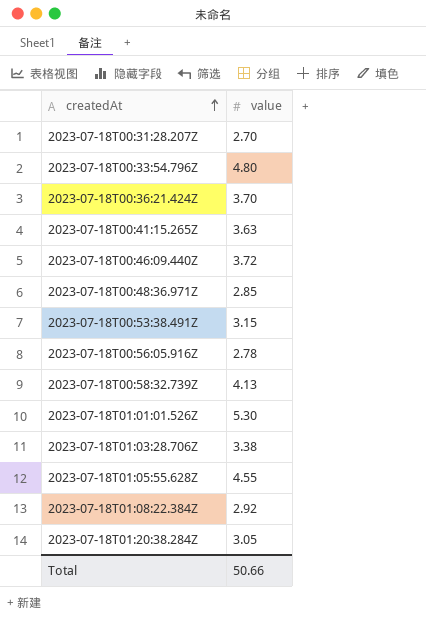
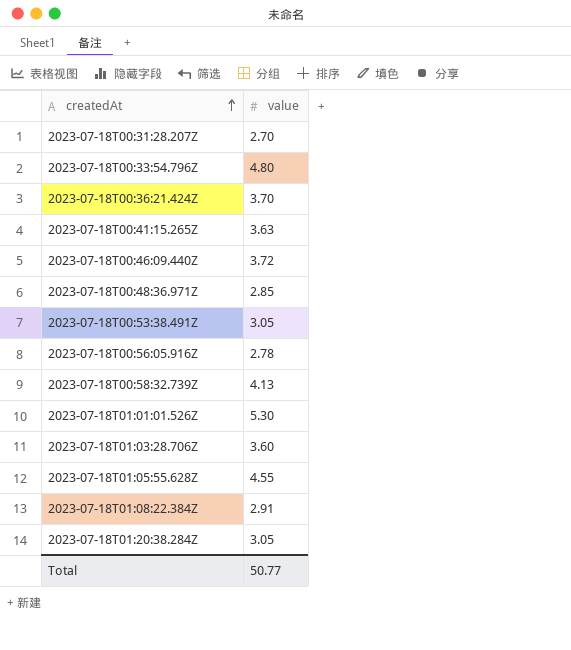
2023-07-18T00:53:38.491Z | value: 3.15 -> 3.05
2023-07-18T01:03:28.706Z | value: 3.38 -> 3.60
2023-07-18T01:08:22.384Z | value: 2.92 -> 2.91
Total | value: 50.66 -> 50.77

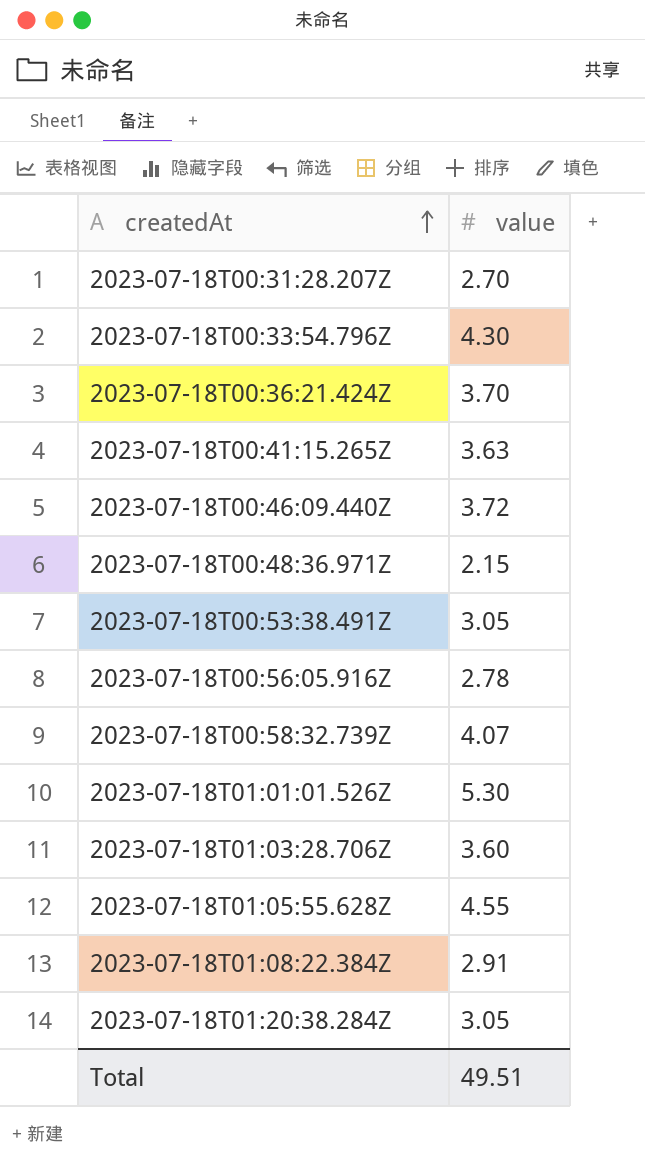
2023-07-18T00:33:54.796Z | value: 4.80 -> 4.30
2023-07-18T00:48:36.971Z | value: 2.85 -> 2.15
2023-07-18T00:58:32.739Z | value: 4.13 -> 4.07
Total | value: 50.77 -> 49.51

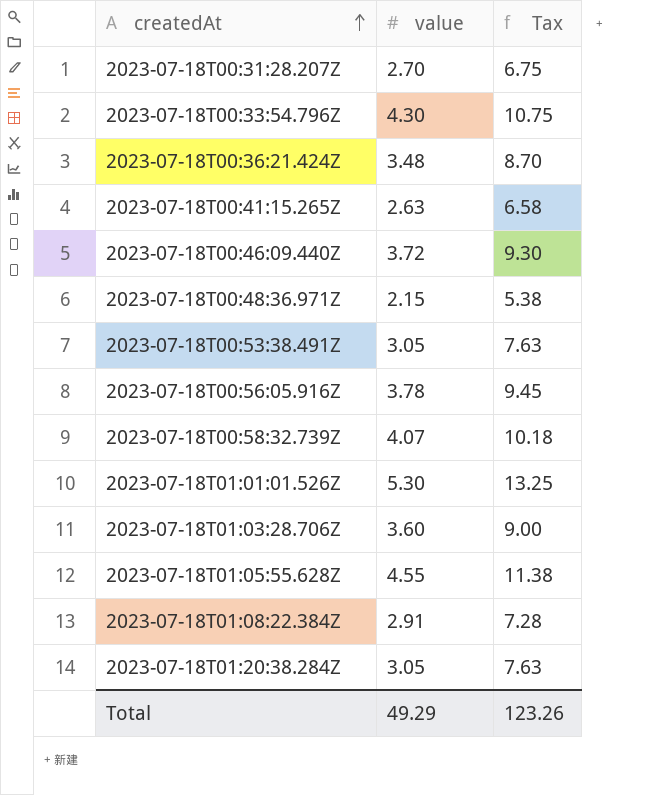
column Tax | formula: none -> [value] * 2.5
2023-07-18T00:36:21.424Z | value: 3.70 -> 3.48
2023-07-18T00:41:15.265Z | value: 3.63 -> 2.63
2023-07-18T00:56:05.916Z | value: 2.78 -> 3.78
Total | value: 49.51 -> 49.29

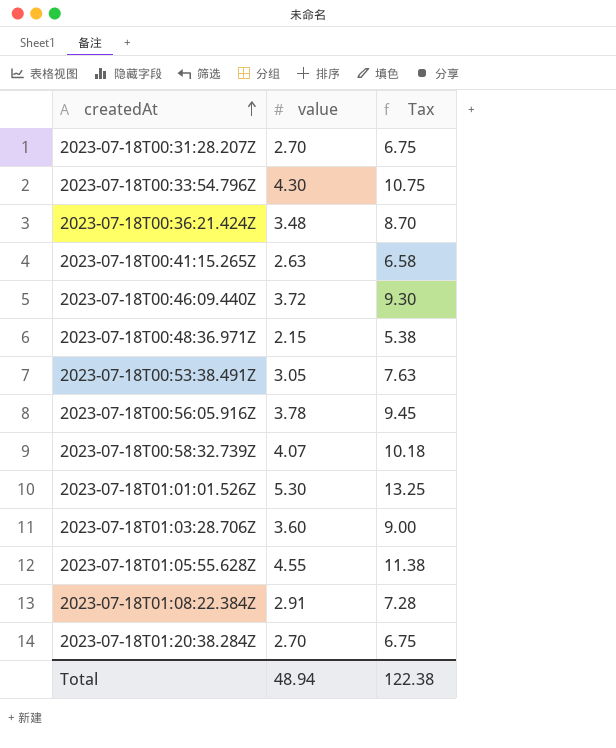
2023-07-18T01:20:38.284Z | value: 3.05 -> 2.70
2023-07-18T01:20:38.284Z | Tax: 7.63 -> 6.75
Total | value: 49.29 -> 48.94
Total | Tax: 123.26 -> 122.38

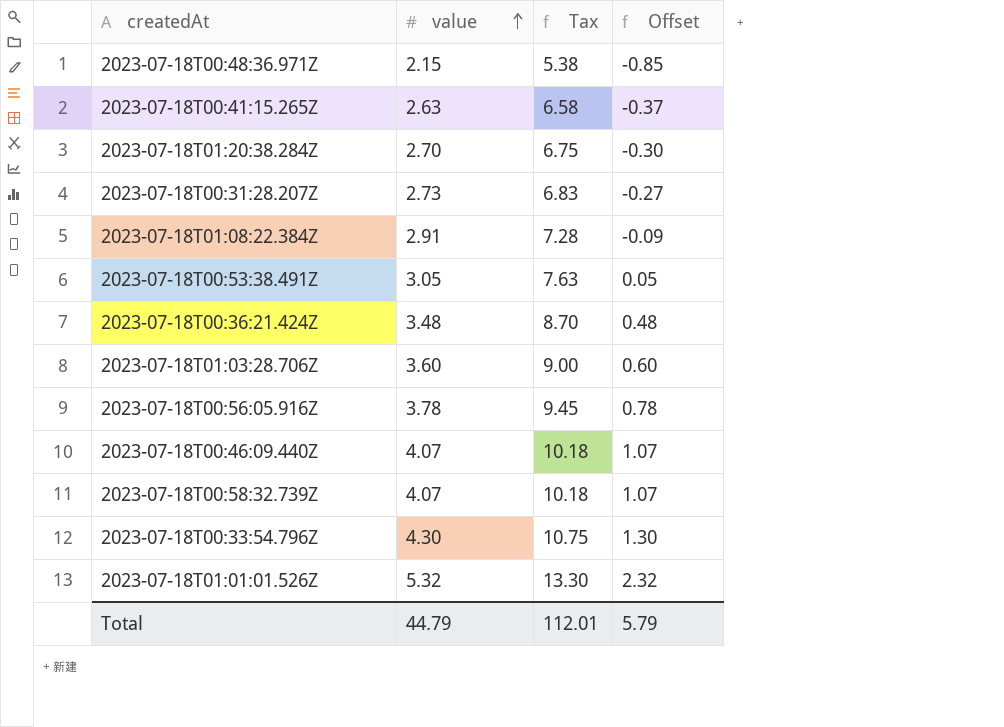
row order: createdAt ascending -> value ascending
column Offset | formula: none -> [value] - 3
row 2023-07-18T01:05:55.628Z: 4.55 | 11.38 -> none
2023-07-18T00:31:28.207Z | value: 2.70 -> 2.73
2023-07-18T00:31:28.207Z | Tax: 6.75 -> 6.83
2023-07-18T00:46:09.440Z | value: 3.72 -> 4.07
2023-07-18T00:46:09.440Z | Tax: 9.30 -> 10.18
2023-07-18T01:01:01.526Z | value: 5.30 -> 5.32
2023-07-18T01:01:01.526Z | Tax: 13.25 -> 13.30
Total | value: 48.94 -> 44.79
Total | Tax: 122.38 -> 112.01

